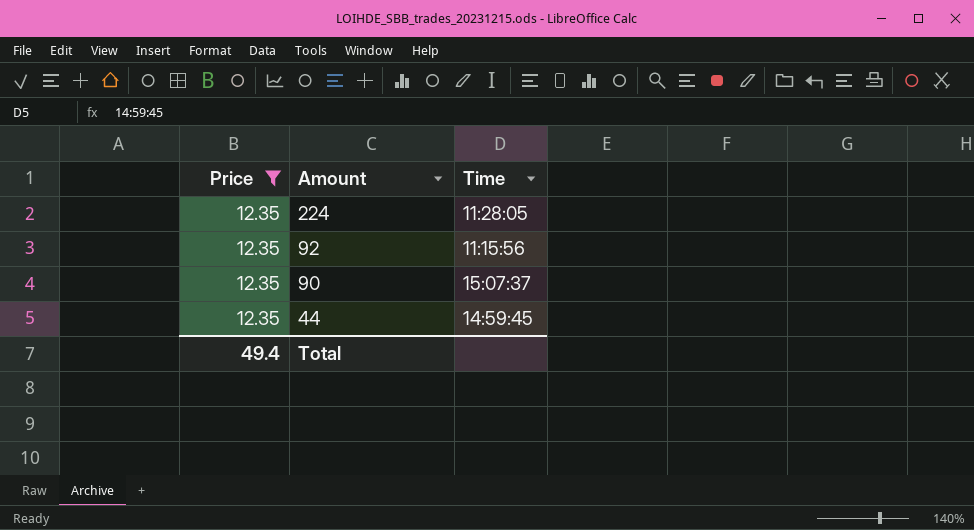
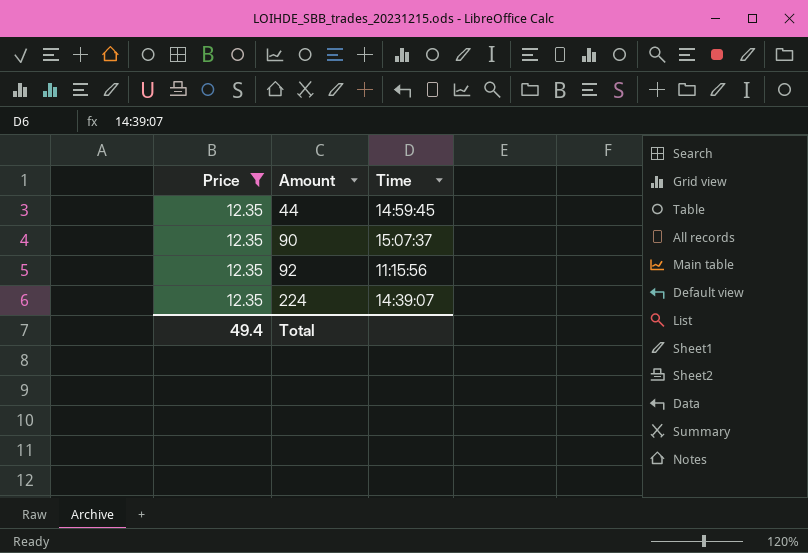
row order: Amount descending -> Amount ascending
224 | Time: 11:28:05 -> 14:39:07

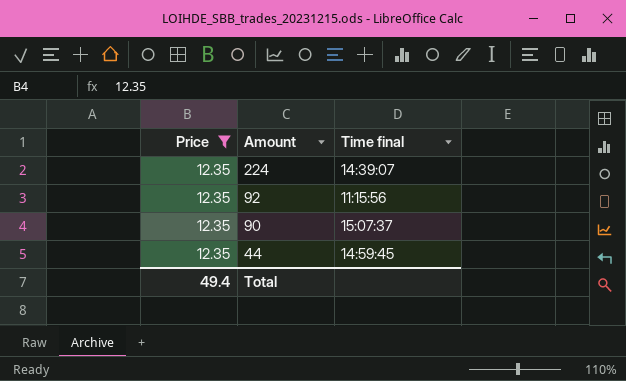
row order: Amount ascending -> Amount descending
column name: Time -> Time final

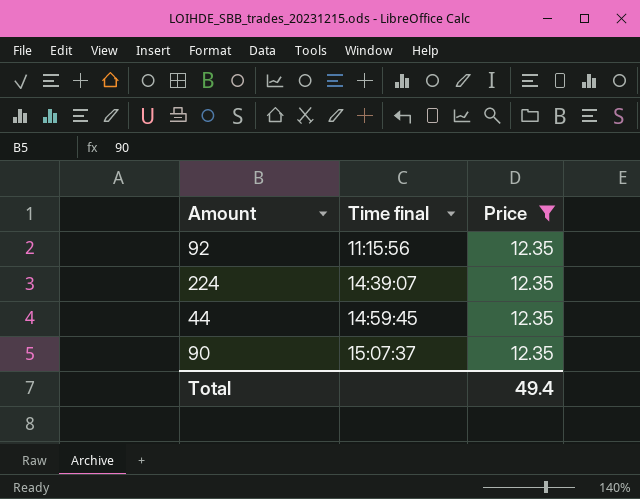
row order: Amount descending -> Time final ascending
column Price | position: 1 -> 3

